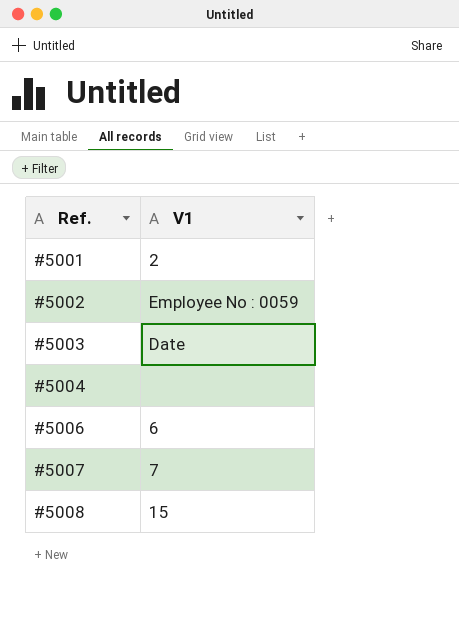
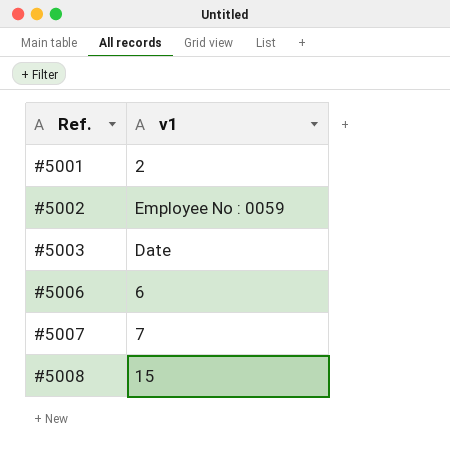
column name: V1 -> v1
row #5004: none -> none

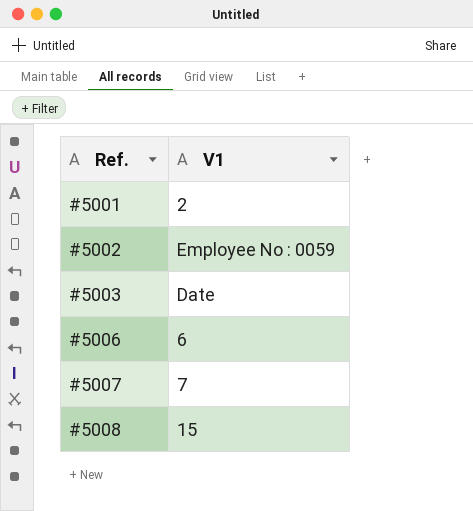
column name: v1 -> V1

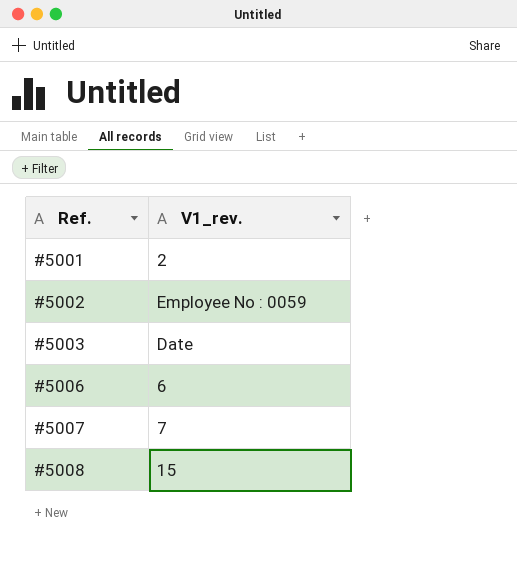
column name: V1 -> V1_rev.

